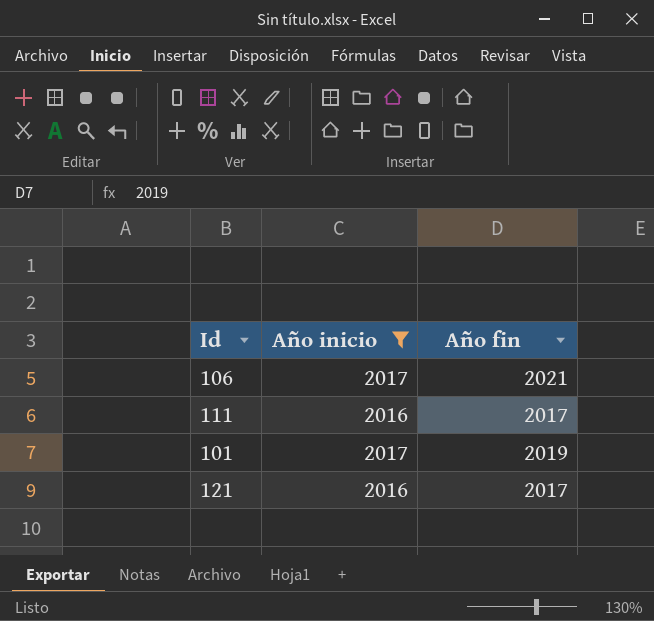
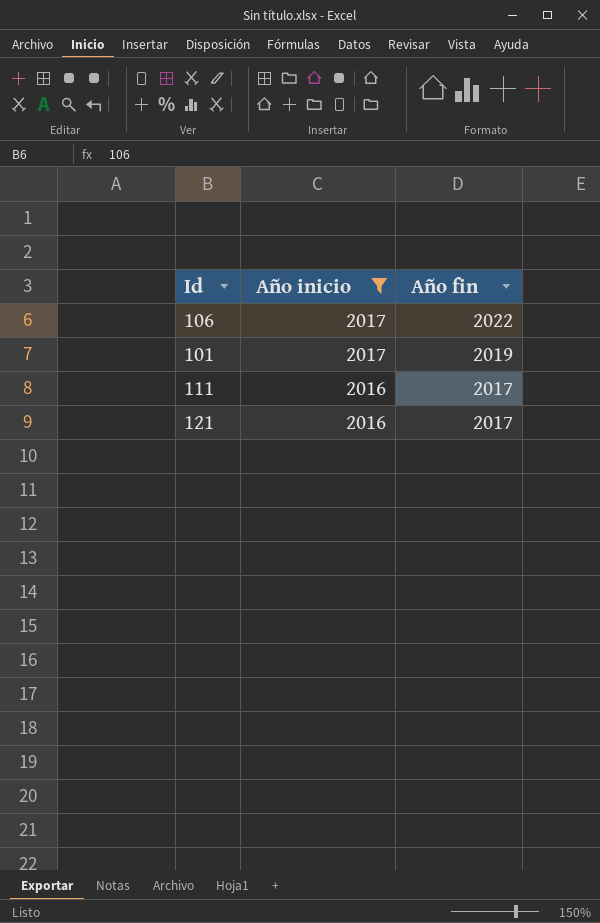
row order: none -> Año inicio descending
106 | Año fin: 2021 -> 2022

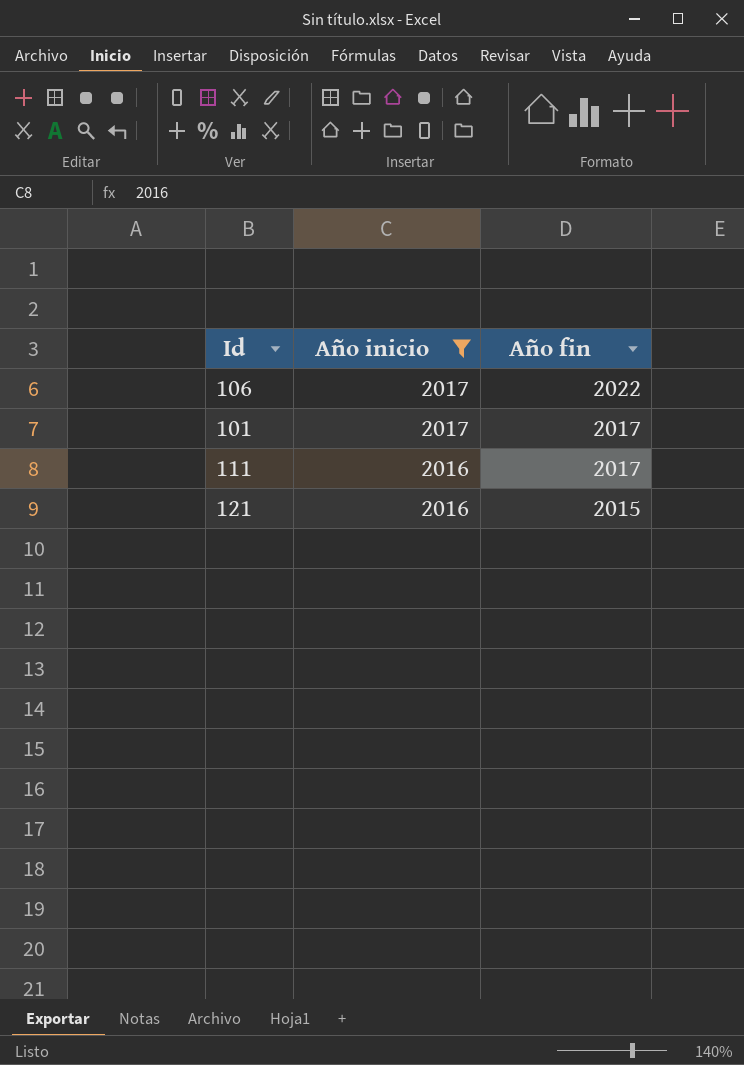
101 | Año fin: 2019 -> 2017
121 | Año fin: 2017 -> 2015

